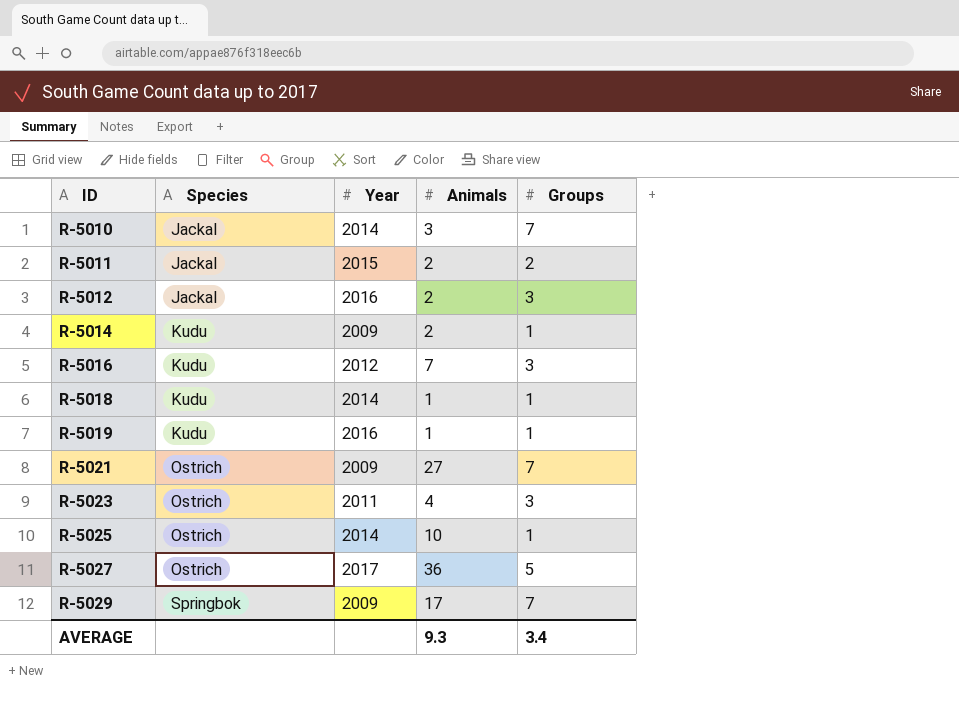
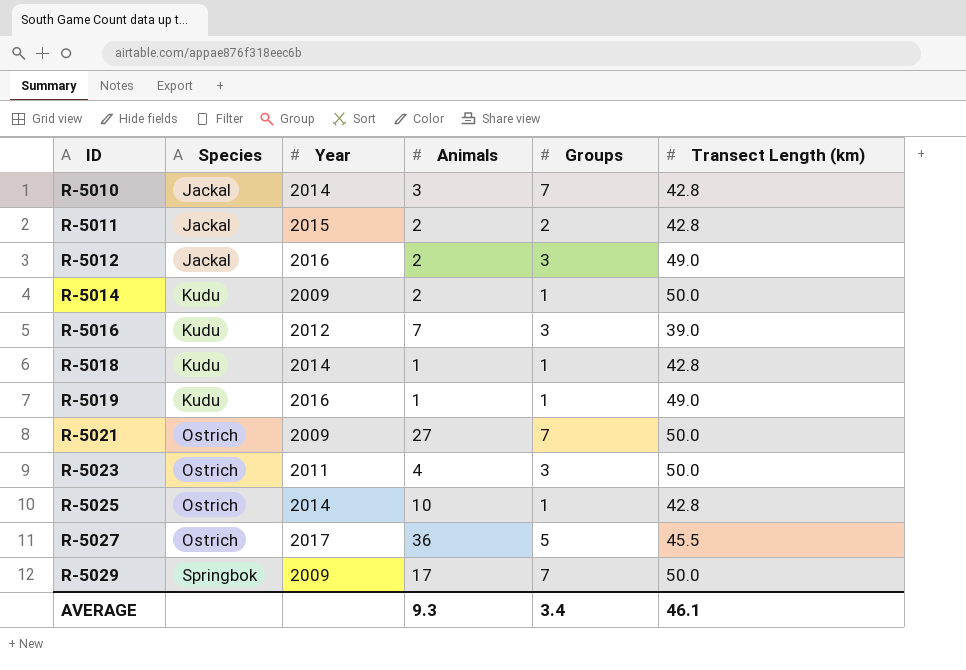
column Transect Length (km) | position: none -> 6

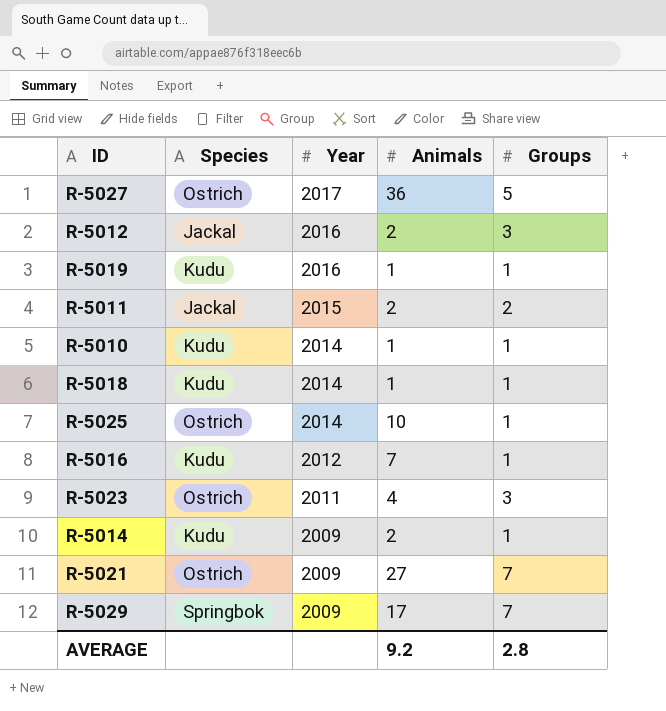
row order: ID ascending -> Year descending
column Transect Length (km) | position: 6 -> none
R-5010 | Species: Jackal -> Kudu
R-5010 | Animals: 3 -> 1
R-5010 | Groups: 7 -> 1
R-5016 | Groups: 3 -> 1
AVERAGE | Animals: 9.3 -> 9.2
AVERAGE | Groups: 3.4 -> 2.8

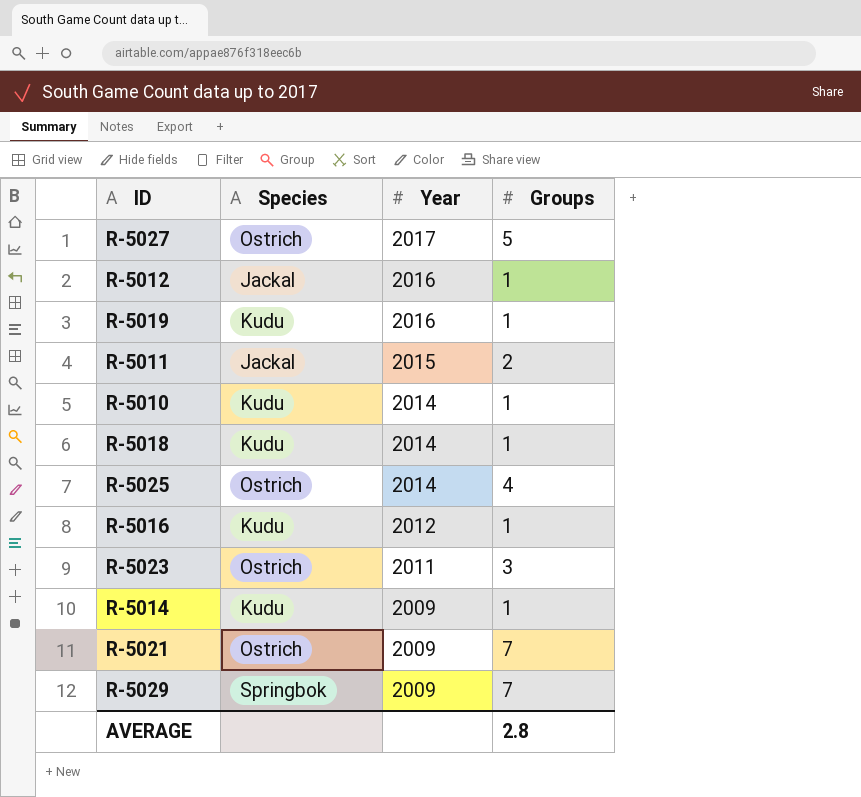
column Animals | position: 4 -> none
R-5012 | Groups: 3 -> 1
R-5025 | Groups: 1 -> 4

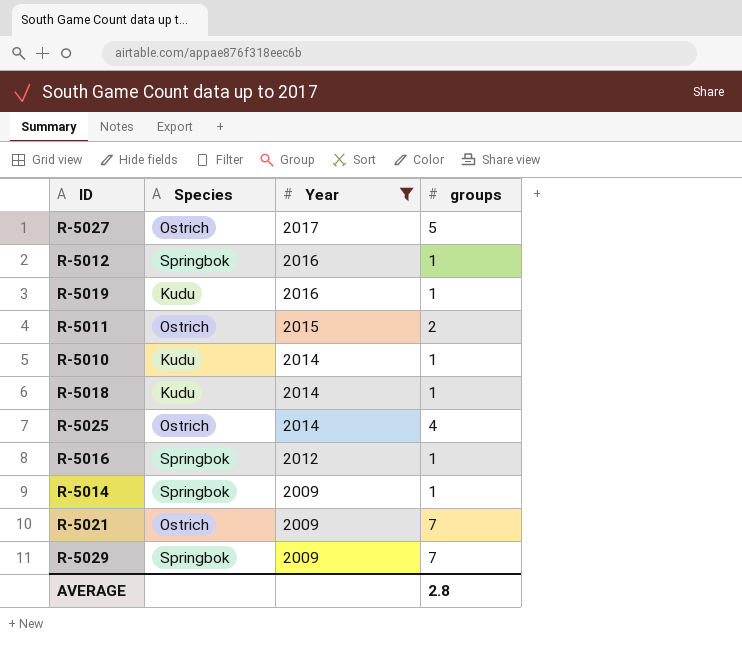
filter: none -> Year != 2011
column name: Groups -> groups
R-5012 | Species: Jackal -> Springbok
R-5011 | Species: Jackal -> Ostrich
R-5016 | Species: Kudu -> Springbok
R-5014 | Species: Kudu -> Springbok

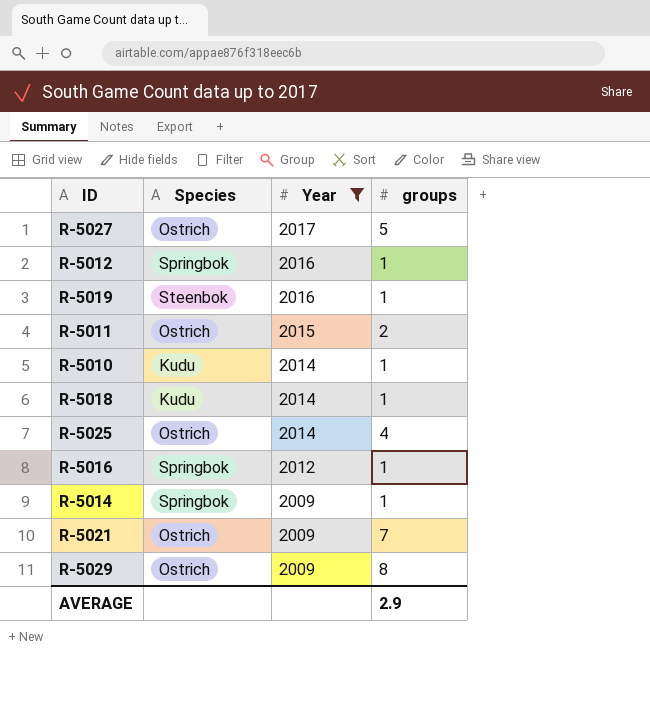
R-5019 | Species: Kudu -> Steenbok
R-5029 | Species: Springbok -> Ostrich
R-5029 | groups: 7 -> 8
AVERAGE | groups: 2.8 -> 2.9

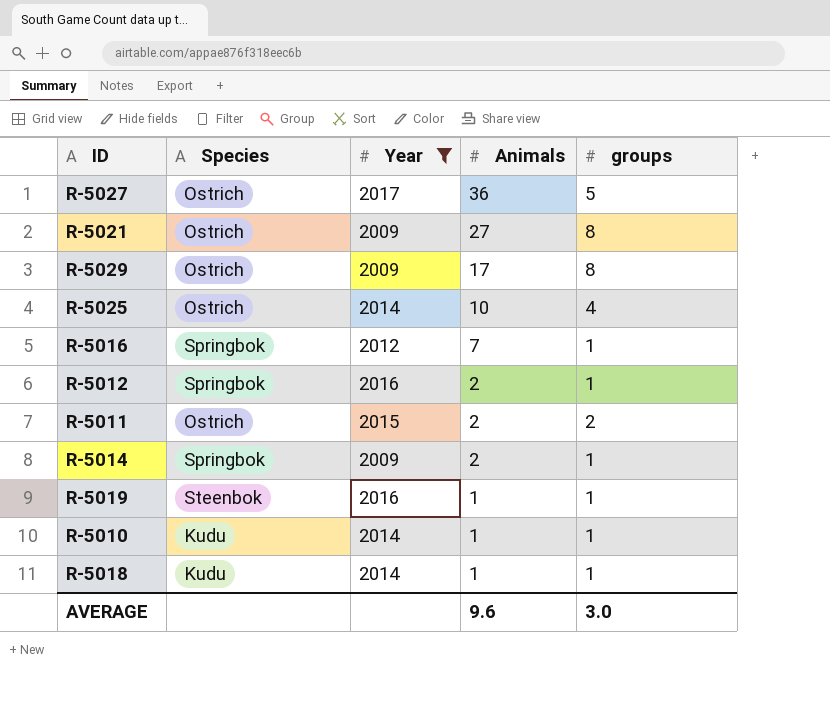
row order: Year descending -> Animals descending
column Animals | position: none -> 4
R-5021 | groups: 7 -> 8
AVERAGE | groups: 2.9 -> 3.0

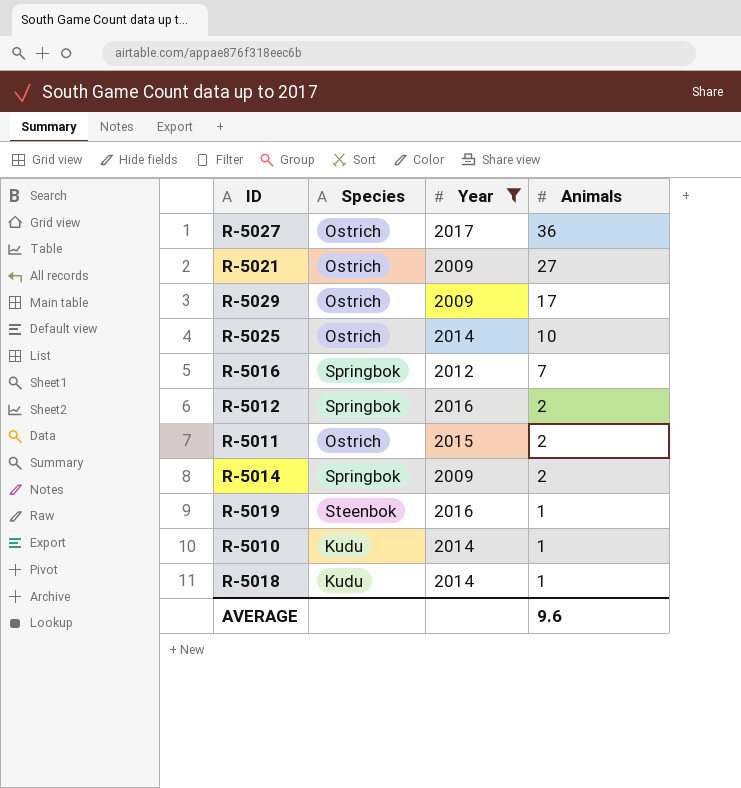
column groups | position: 5 -> none

